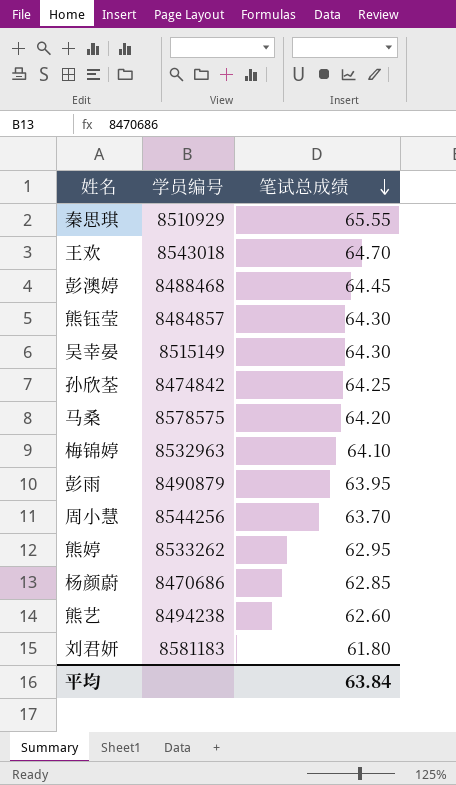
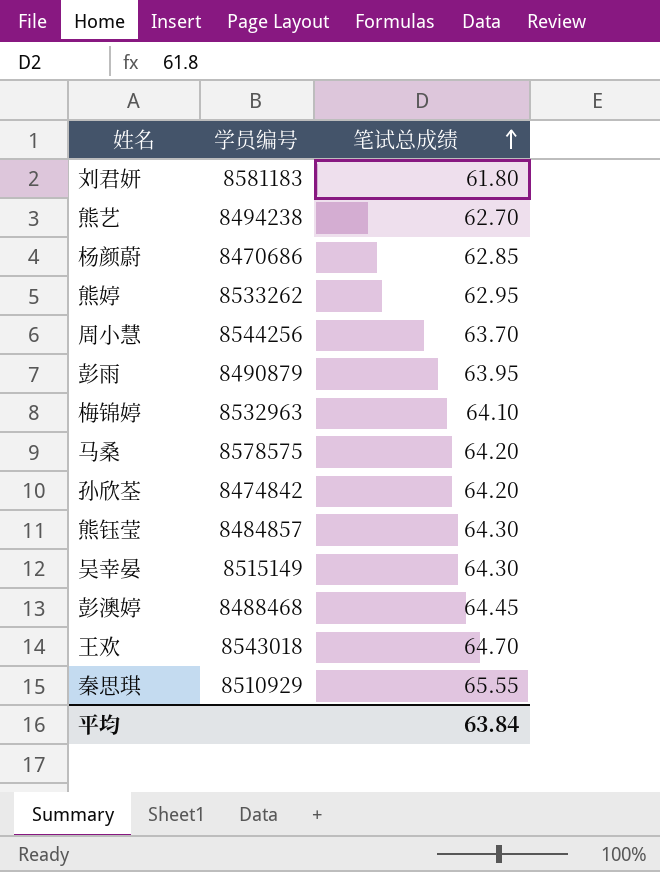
row order: 笔试总成绩 descending -> 笔试总成绩 ascending
熊艺 | 笔试总成绩: 62.60 -> 62.70
孙欣荃 | 笔试总成绩: 64.25 -> 64.20

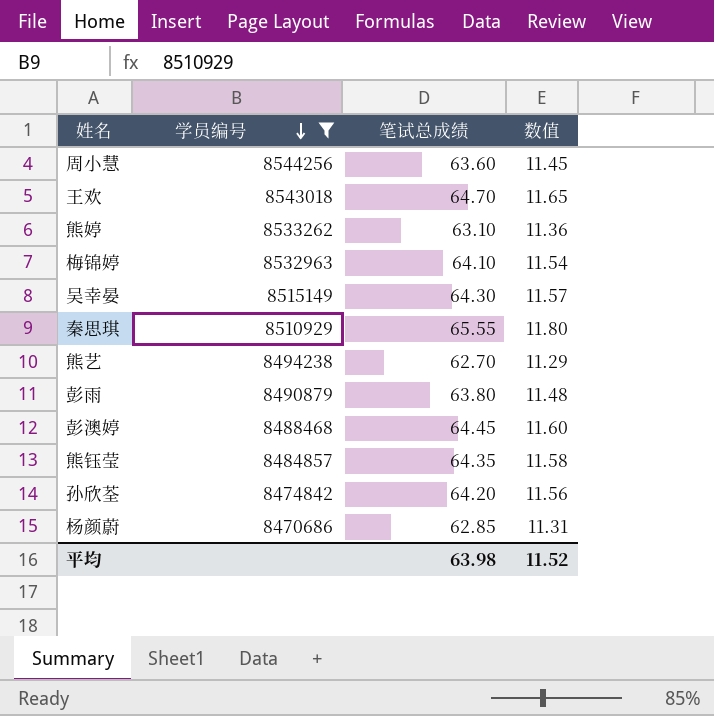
filter: none -> 学员编号 <= 8544256
row order: 笔试总成绩 ascending -> 学员编号 descending
column 数值 | formula: none -> [笔试总成绩] * 0.18
周小慧 | 笔试总成绩: 63.70 -> 63.60
熊婷 | 笔试总成绩: 62.95 -> 63.10
彭雨 | 笔试总成绩: 63.95 -> 63.80
熊钰莹 | 笔试总成绩: 64.30 -> 64.35
平均 | 笔试总成绩: 63.84 -> 63.98

